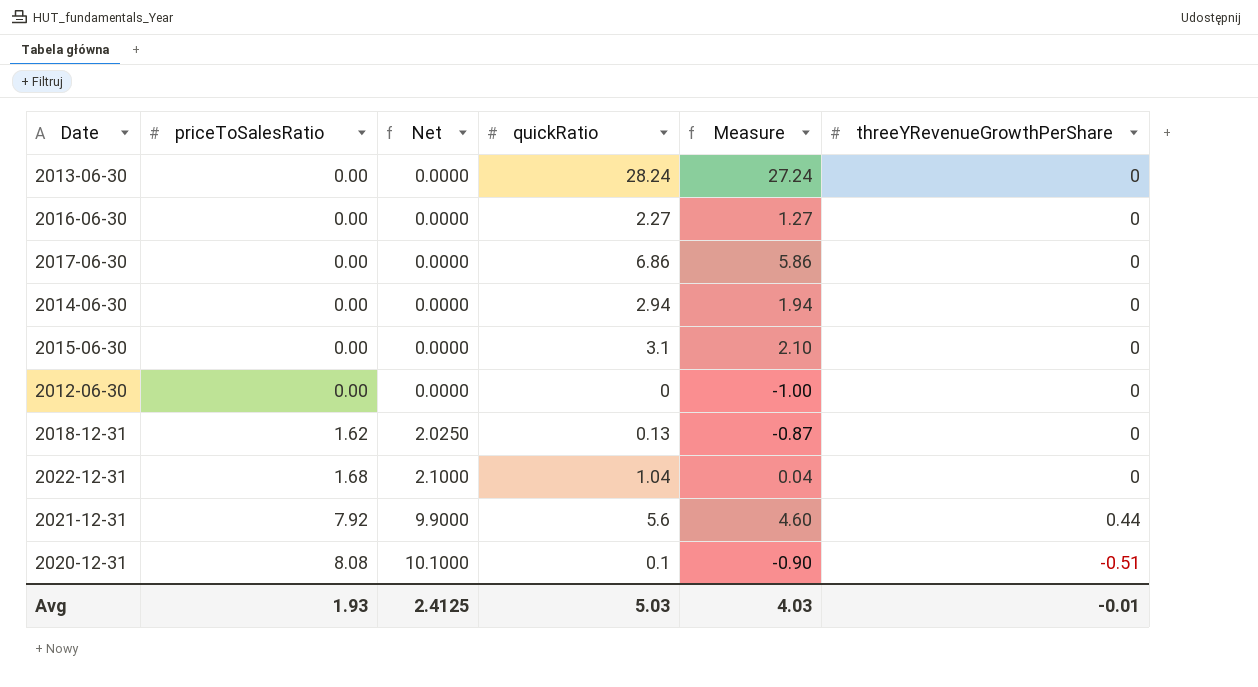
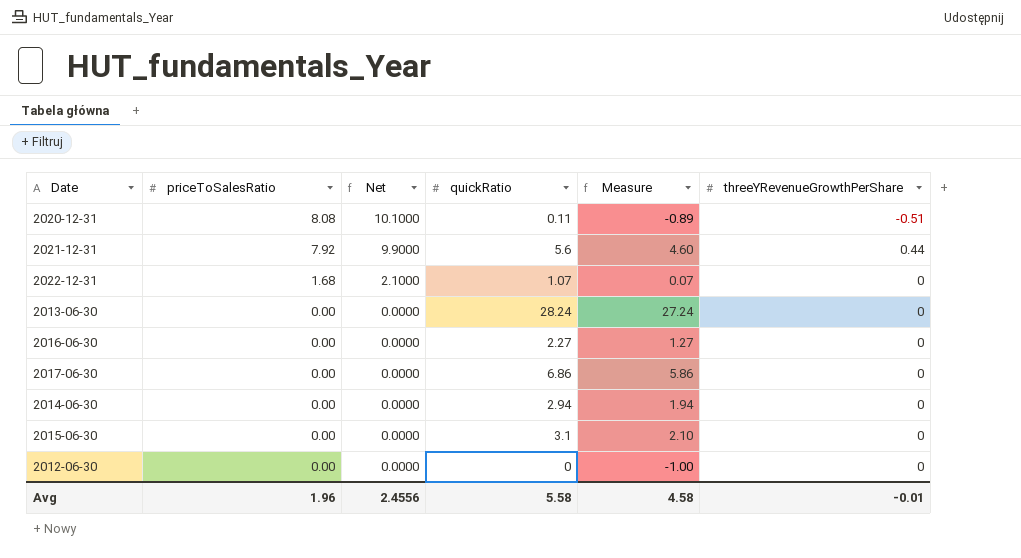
row order: priceToSalesRatio ascending -> priceToSalesRatio descending
row 2018-12-31: 1.62 | 2.0250 | 0.13 | -0.87 | 0 -> none
2020-12-31 | quickRatio: 0.1 -> 0.11
2020-12-31 | Measure: -0.90 -> -0.89
2022-12-31 | quickRatio: 1.04 -> 1.07
2022-12-31 | Measure: 0.04 -> 0.07
Avg | priceToSalesRatio: 1.93 -> 1.96
Avg | Net: 2.4125 -> 2.4556
Avg | quickRatio: 5.03 -> 5.58
Avg | Measure: 4.03 -> 4.58

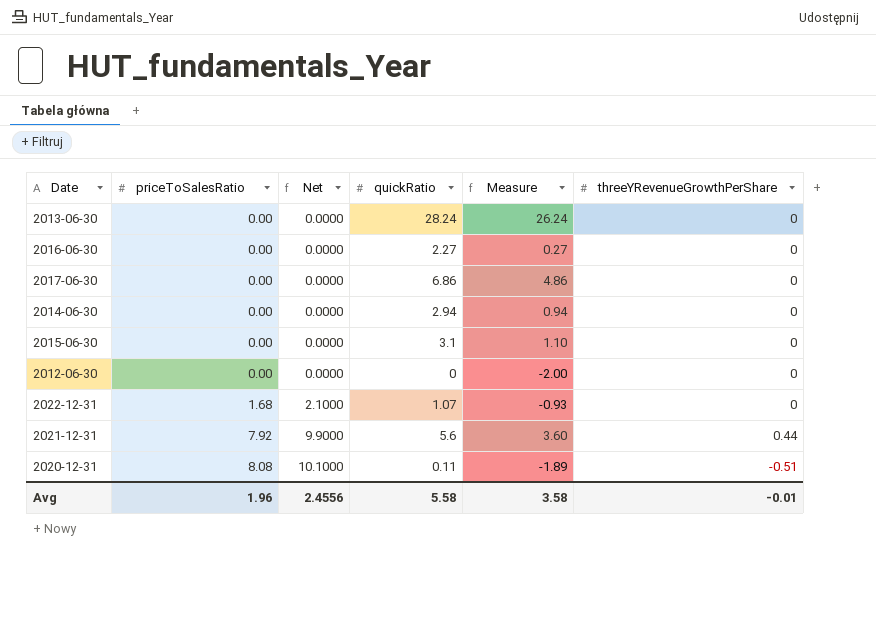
row order: priceToSalesRatio descending -> priceToSalesRatio ascending
column Measure | formula: [quickRatio] - 1 -> [quickRatio] - 2
Avg | Measure: 4.58 -> 3.58

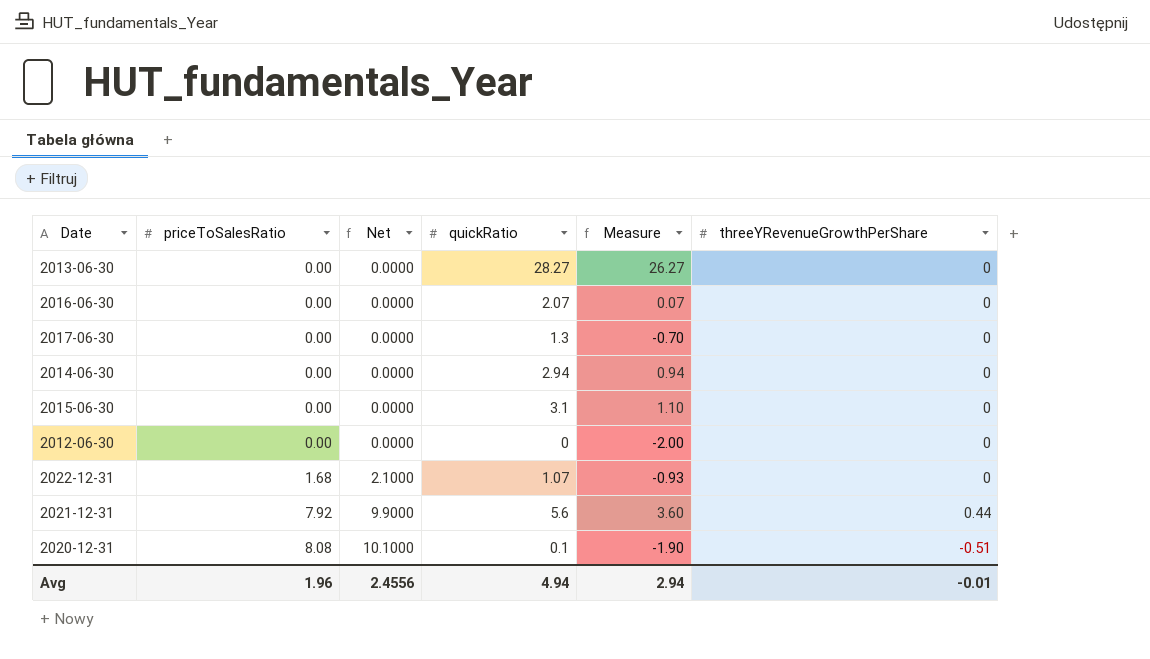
2013-06-30 | quickRatio: 28.24 -> 28.27
2013-06-30 | Measure: 26.24 -> 26.27
2016-06-30 | quickRatio: 2.27 -> 2.07
2016-06-30 | Measure: 0.27 -> 0.07
2017-06-30 | quickRatio: 6.86 -> 1.3
2017-06-30 | Measure: 4.86 -> -0.70
2020-12-31 | quickRatio: 0.11 -> 0.1
2020-12-31 | Measure: -1.89 -> -1.90
Avg | quickRatio: 5.58 -> 4.94
Avg | Measure: 3.58 -> 2.94

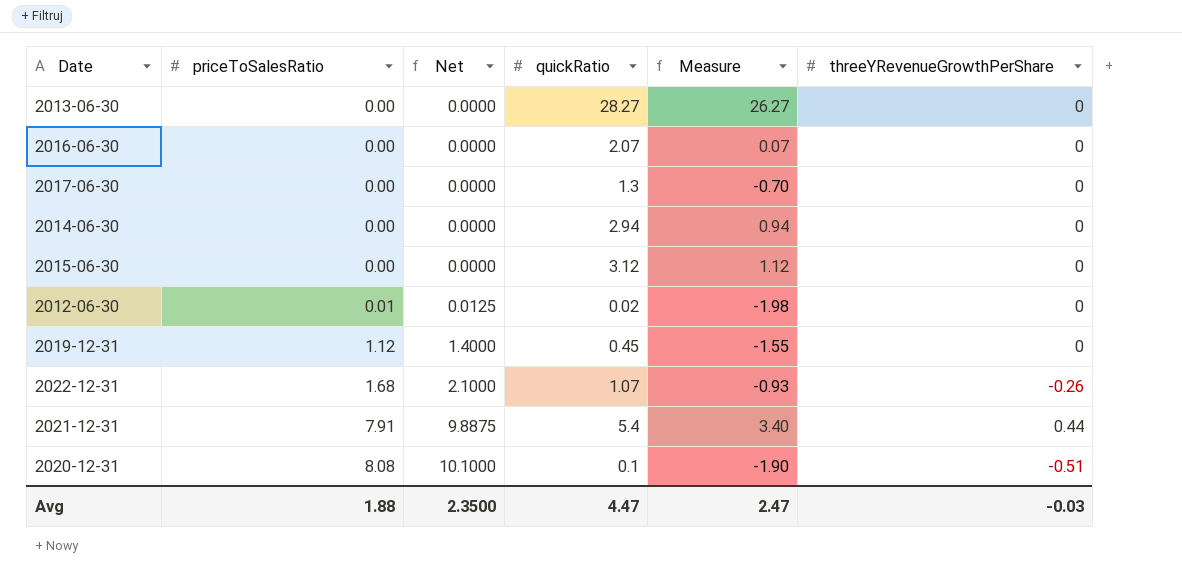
2015-06-30 | quickRatio: 3.1 -> 3.12
2015-06-30 | Measure: 1.10 -> 1.12
2012-06-30 | priceToSalesRatio: 0.00 -> 0.01
2012-06-30 | Net: 0.0000 -> 0.0125
2012-06-30 | quickRatio: 0 -> 0.02
2012-06-30 | Measure: -2.00 -> -1.98
row 2019-12-31: none -> 1.12 | 1.4000 | 0.45 | -1.55 | 0
2022-12-31 | threeYRevenueGrowthPerShare: 0 -> -0.26
2021-12-31 | priceToSalesRatio: 7.92 -> 7.91
2021-12-31 | Net: 9.9000 -> 9.8875
2021-12-31 | quickRatio: 5.6 -> 5.4
2021-12-31 | Measure: 3.60 -> 3.40
Avg | priceToSalesRatio: 1.96 -> 1.88
Avg | Net: 2.4556 -> 2.3500
Avg | quickRatio: 4.94 -> 4.47
Avg | Measure: 2.94 -> 2.47
Avg | threeYRevenueGrowthPerShare: -0.01 -> -0.03

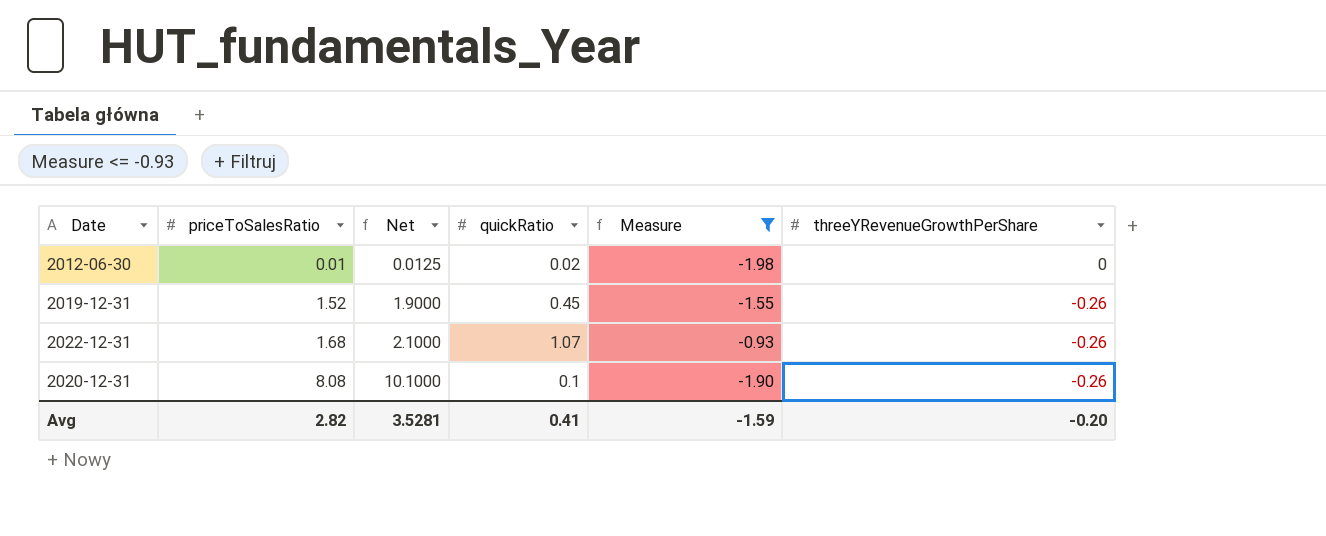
filter: none -> Measure <= -0.93
2019-12-31 | priceToSalesRatio: 1.12 -> 1.52
2019-12-31 | Net: 1.4000 -> 1.9000
2019-12-31 | threeYRevenueGrowthPerShare: 0 -> -0.26
2020-12-31 | threeYRevenueGrowthPerShare: -0.51 -> -0.26
Avg | priceToSalesRatio: 1.88 -> 2.82
Avg | Net: 2.3500 -> 3.5281
Avg | quickRatio: 4.47 -> 0.41
Avg | Measure: 2.47 -> -1.59
Avg | threeYRevenueGrowthPerShare: -0.03 -> -0.20

